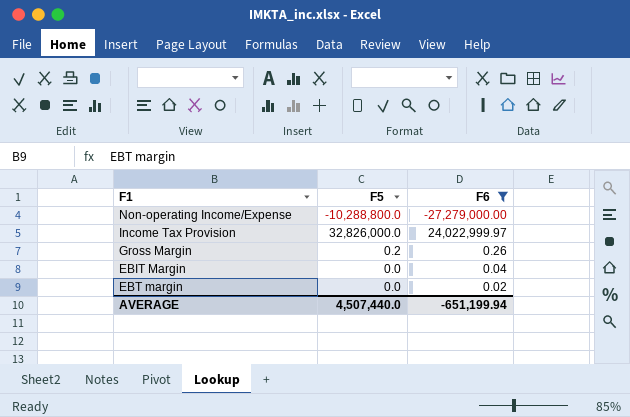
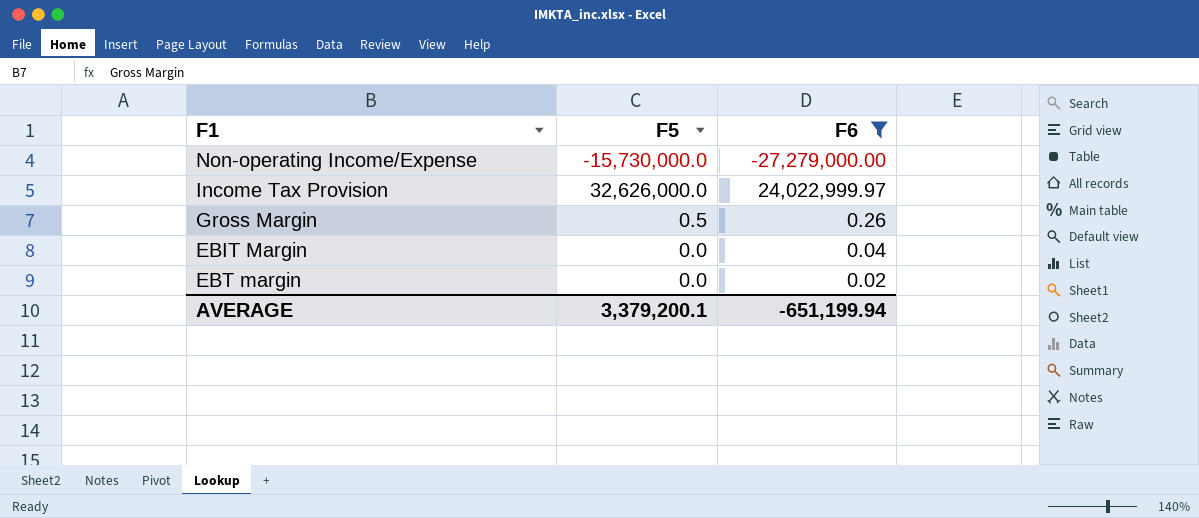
Non-operating Income/Expense | F5: -10,288,800.0 -> -15,730,000.0
Income Tax Provision | F5: 32,826,000.0 -> 32,626,000.0
Gross Margin | F5: 0.2 -> 0.5
AVERAGE | F5: 4,507,440.0 -> 3,379,200.1

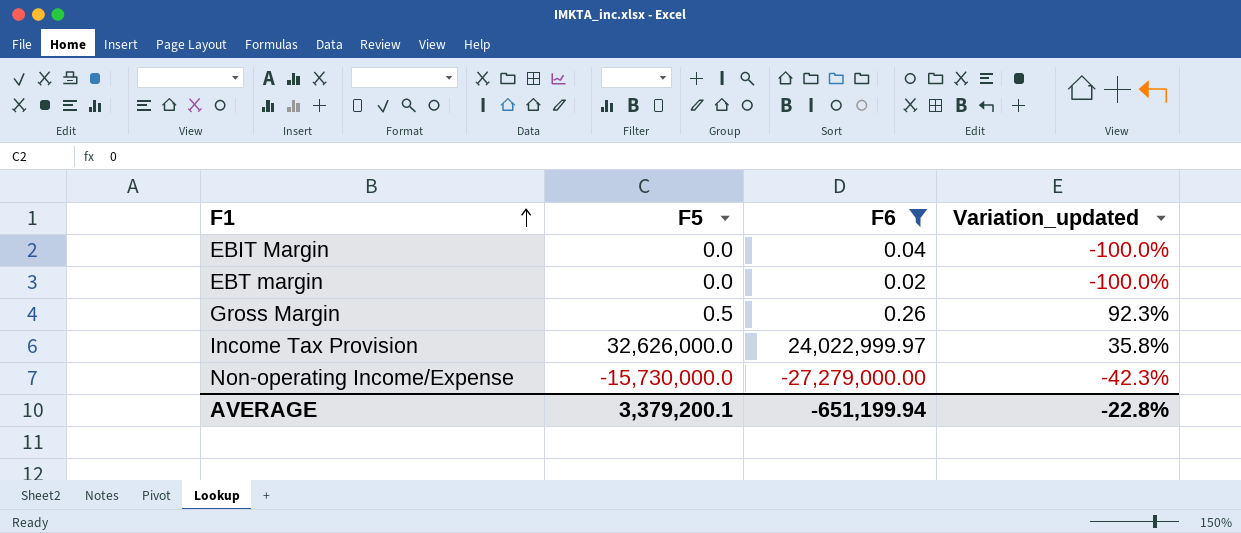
row order: none -> F1 ascending
column Variation_updated | formula: none -> ([F5] - [F6]) / [F6]

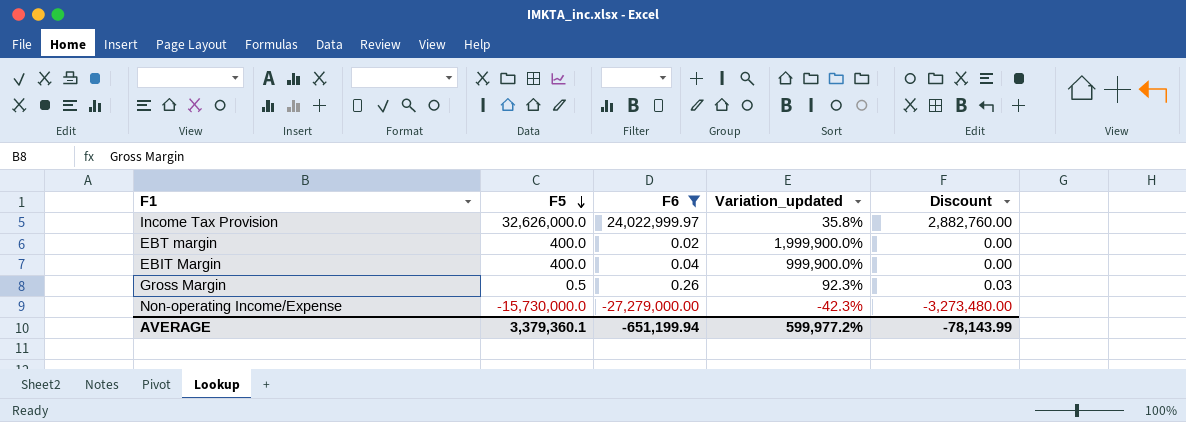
row order: F1 ascending -> F5 descending
column Discount | formula: none -> [F6] * 0.12
EBT margin | F5: 0.0 -> 400.0
EBT margin | Variation_updated: -100.0% -> 1,999,900.0%
EBIT Margin | F5: 0.0 -> 400.0
EBIT Margin | Variation_updated: -100.0% -> 999,900.0%
AVERAGE | F5: 3,379,200.1 -> 3,379,360.1
AVERAGE | Variation_updated: -22.8% -> 599,977.2%

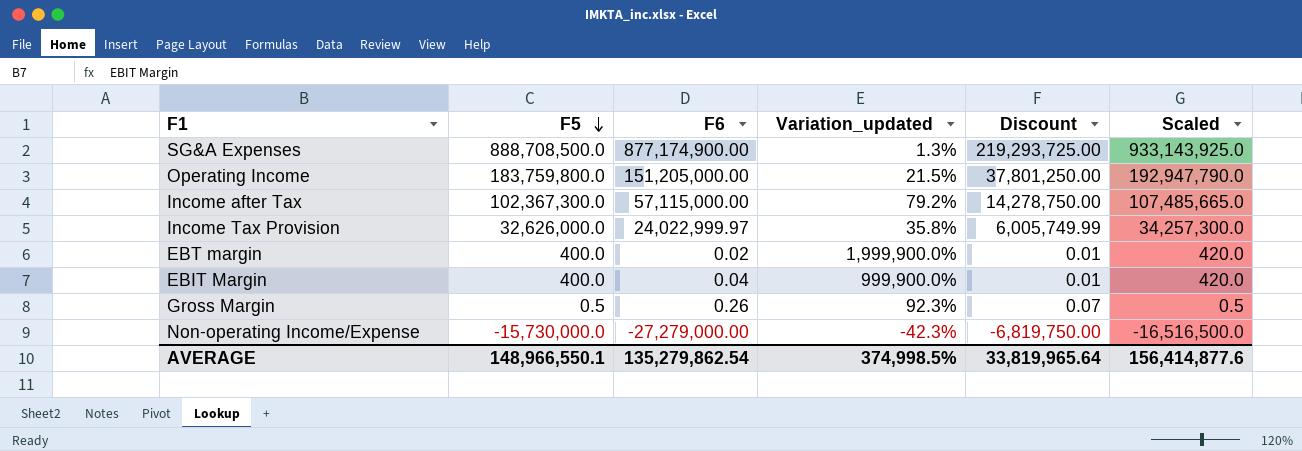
filter: F6 <= 24,022,999.97 -> none
column Discount | formula: [F6] * 0.12 -> [F6] * 0.25
column Scaled | formula: none -> [F5] * 1.05
AVERAGE | F5: 3,379,360.1 -> 148,966,550.1
AVERAGE | F6: -651,199.94 -> 135,279,862.54
AVERAGE | Variation_updated: 599,977.2% -> 374,998.5%
AVERAGE | Discount: -78,143.99 -> 33,819,965.64

